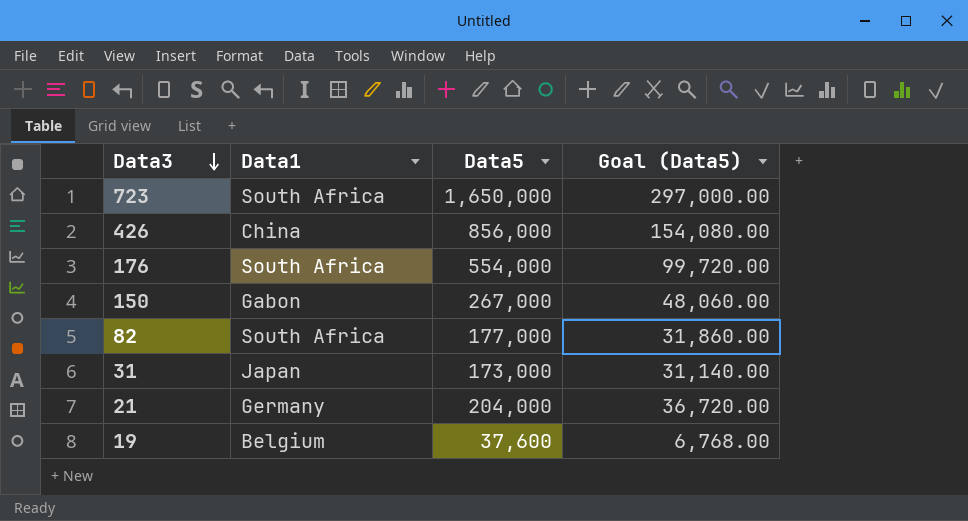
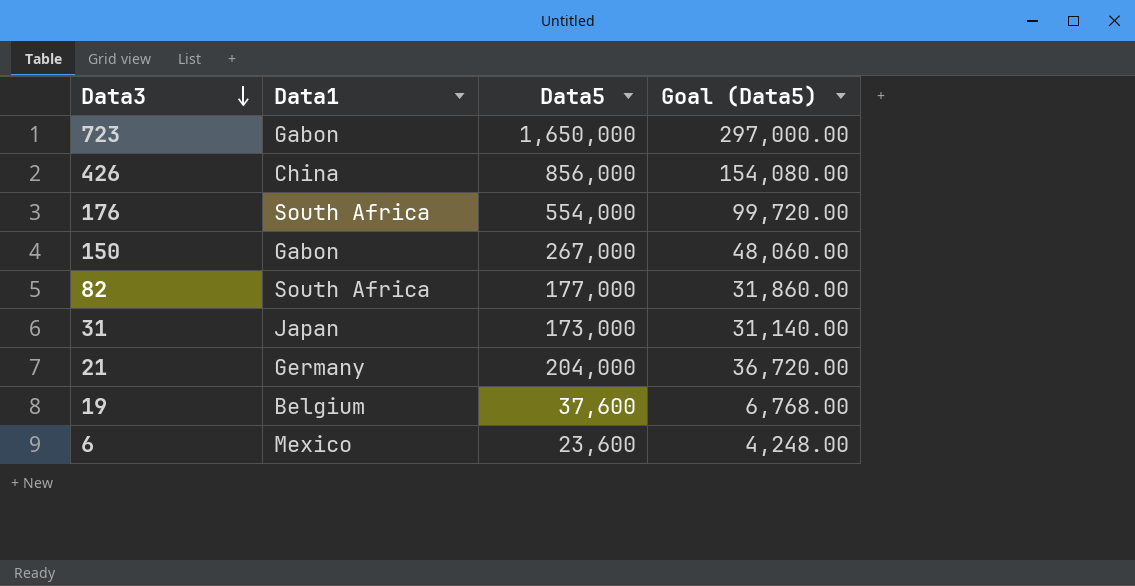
723 | Data1: South Africa -> Gabon
row 6: none -> Mexico | 23,600 | 4,248.00

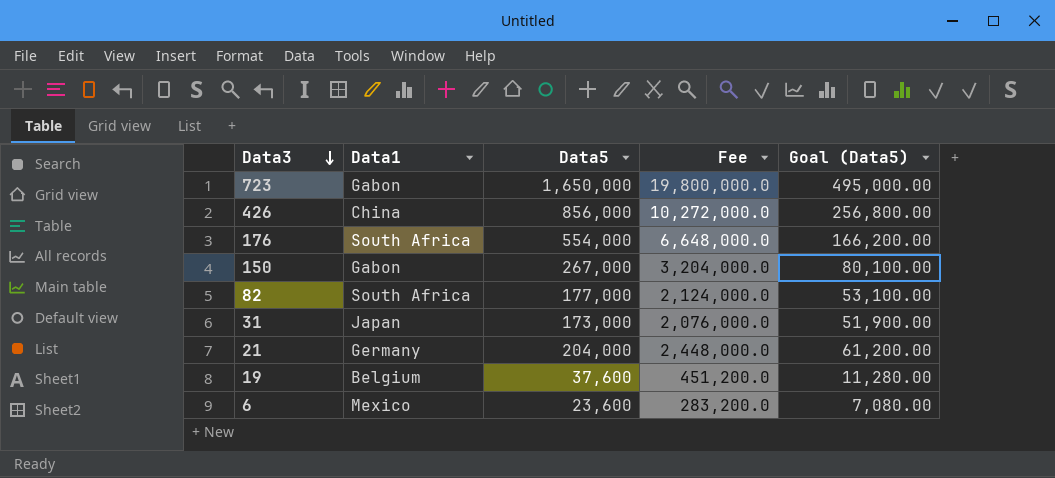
column Fee | formula: none -> [Data5] * 12
column Goal (Data5) | formula: [Data5] * 0.18 -> [Data5] * 0.3

